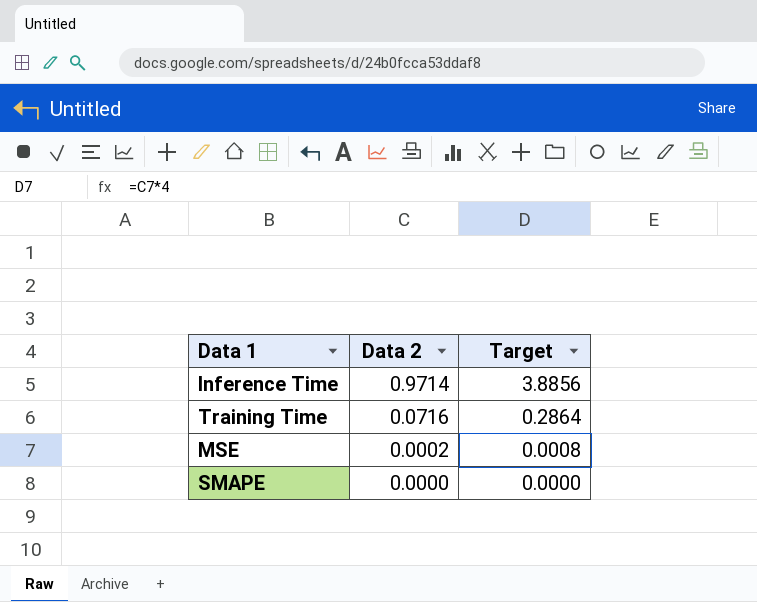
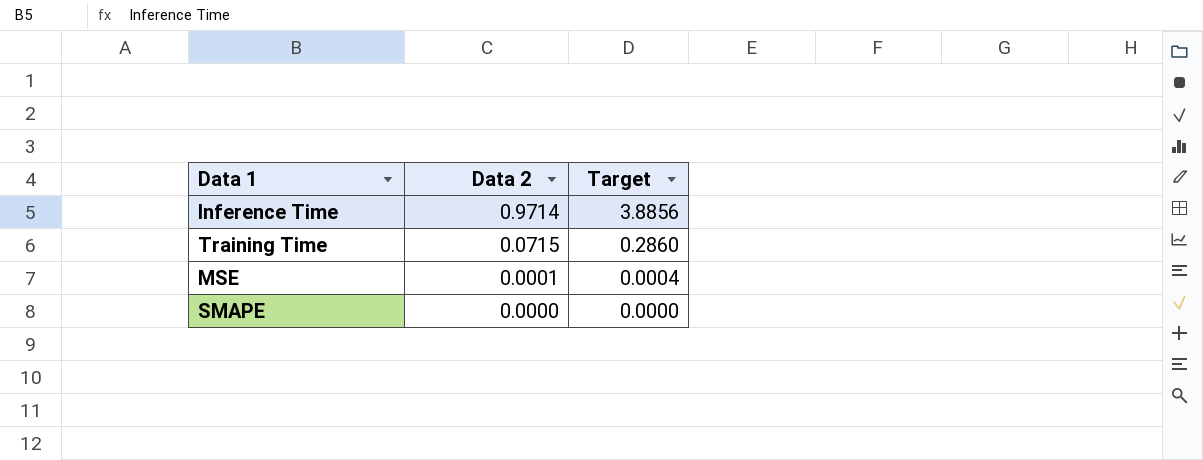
Training Time | Data 2: 0.0716 -> 0.0715
Training Time | Target: 0.2864 -> 0.2860
MSE | Data 2: 0.0002 -> 0.0001
MSE | Target: 0.0008 -> 0.0004

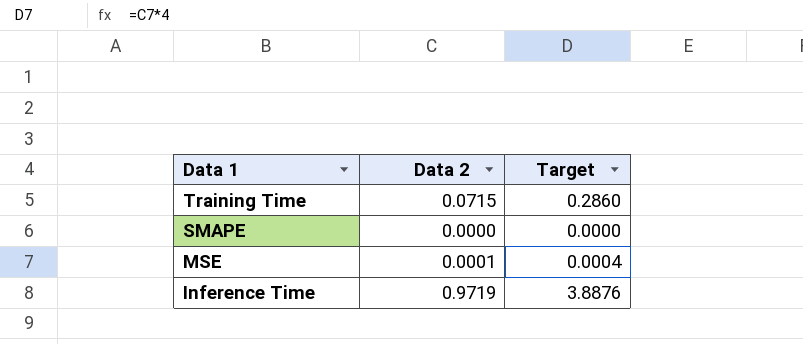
row order: Data 2 descending -> Data 1 descending
Inference Time | Data 2: 0.9714 -> 0.9719
Inference Time | Target: 3.8856 -> 3.8876

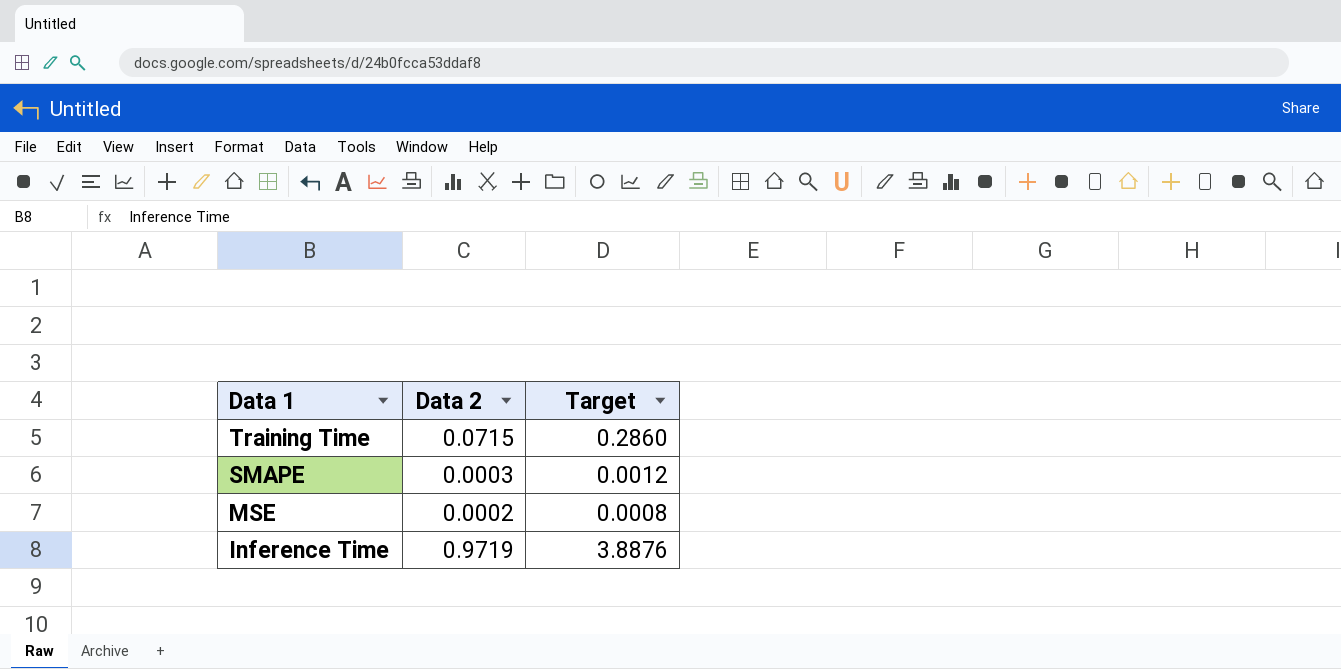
SMAPE | Data 2: 0.0000 -> 0.0003
SMAPE | Target: 0.0000 -> 0.0012
MSE | Data 2: 0.0001 -> 0.0002
MSE | Target: 0.0004 -> 0.0008

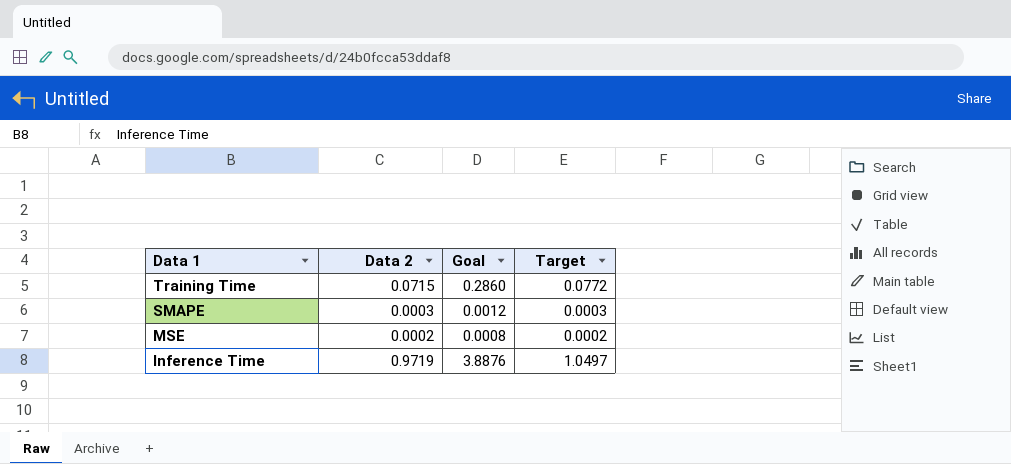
column Goal | formula: none -> [Data 2] * 4
column Target | formula: [Data 2] * 4 -> [Data 2] * 1.08

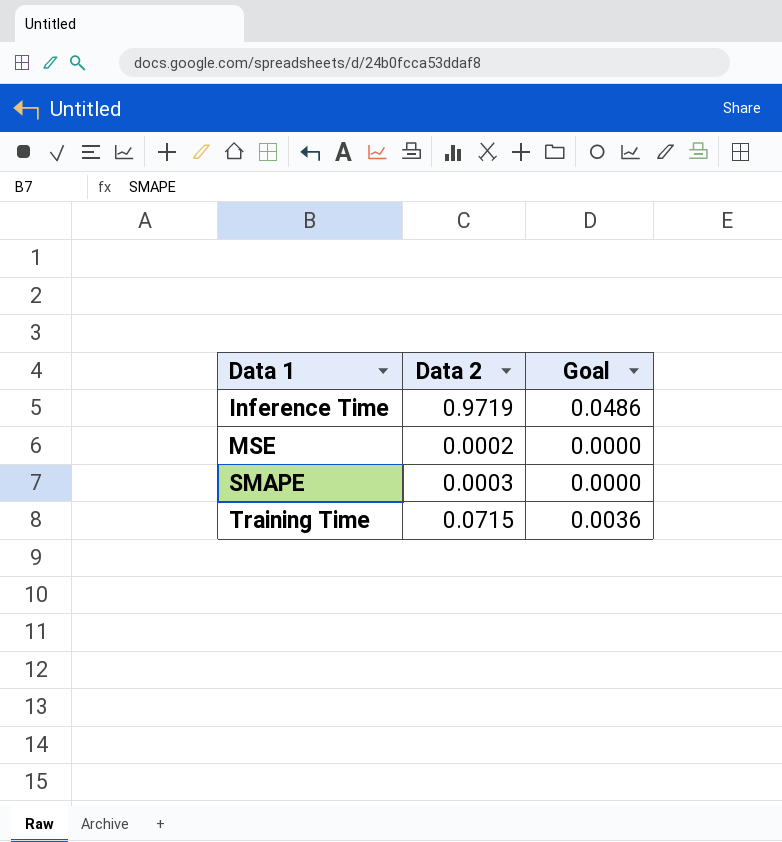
row order: Data 1 descending -> Data 1 ascending
column Target | formula: [Data 2] * 1.08 -> none
column Goal | formula: [Data 2] * 4 -> [Data 2] * 0.05

